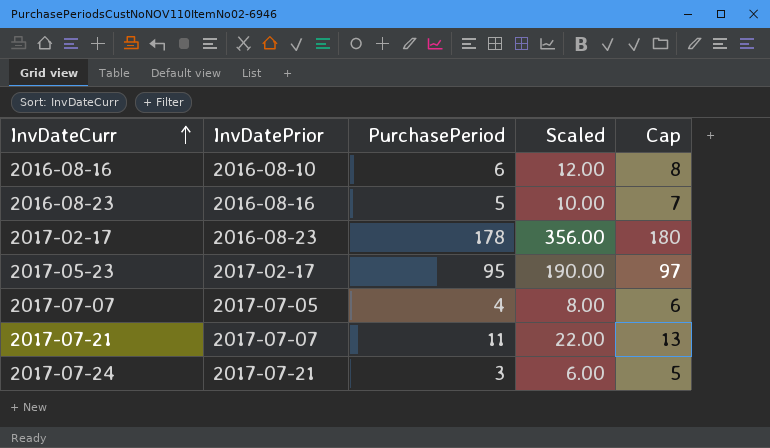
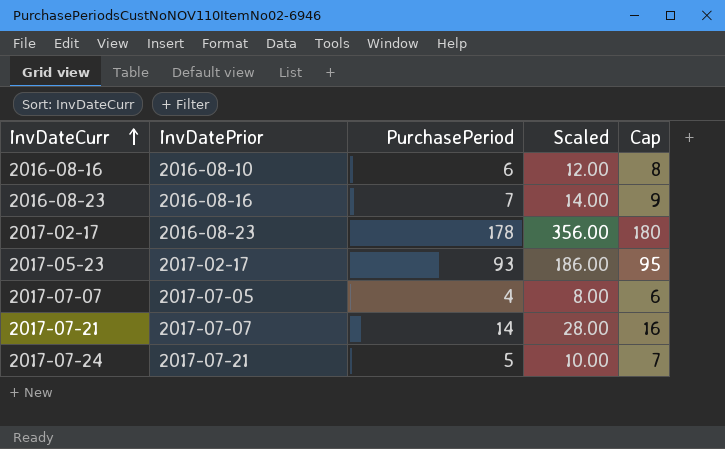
2016-08-23 | PurchasePeriod: 5 -> 7
2016-08-23 | Scaled: 10.00 -> 14.00
2016-08-23 | Cap: 7 -> 9
2017-05-23 | PurchasePeriod: 95 -> 93
2017-05-23 | Scaled: 190.00 -> 186.00
2017-05-23 | Cap: 97 -> 95
2017-07-21 | PurchasePeriod: 11 -> 14
2017-07-21 | Scaled: 22.00 -> 28.00
2017-07-21 | Cap: 13 -> 16
2017-07-24 | PurchasePeriod: 3 -> 5
2017-07-24 | Scaled: 6.00 -> 10.00
2017-07-24 | Cap: 5 -> 7

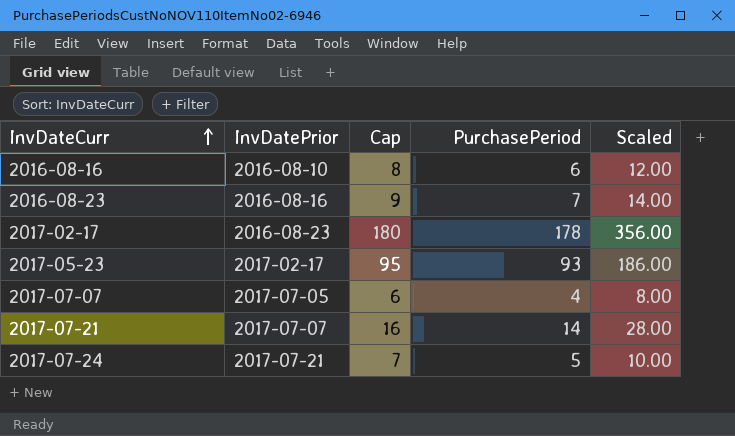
column Cap | position: 5 -> 3

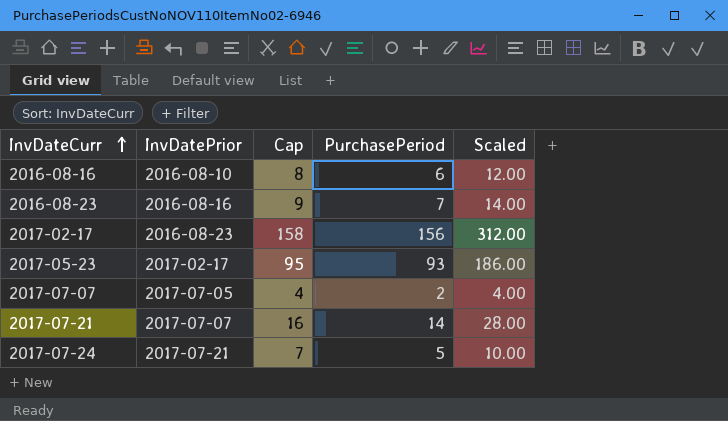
2017-02-17 | Cap: 180 -> 158
2017-02-17 | PurchasePeriod: 178 -> 156
2017-02-17 | Scaled: 356.00 -> 312.00
2017-07-07 | Cap: 6 -> 4
2017-07-07 | PurchasePeriod: 4 -> 2
2017-07-07 | Scaled: 8.00 -> 4.00

